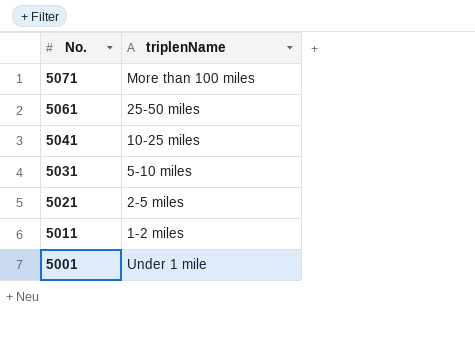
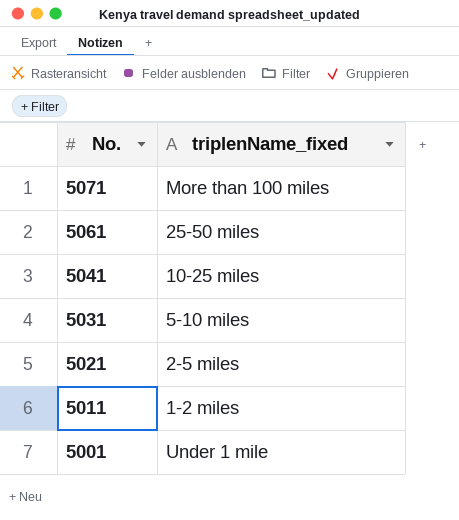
column name: triplenName -> triplenName_fixed

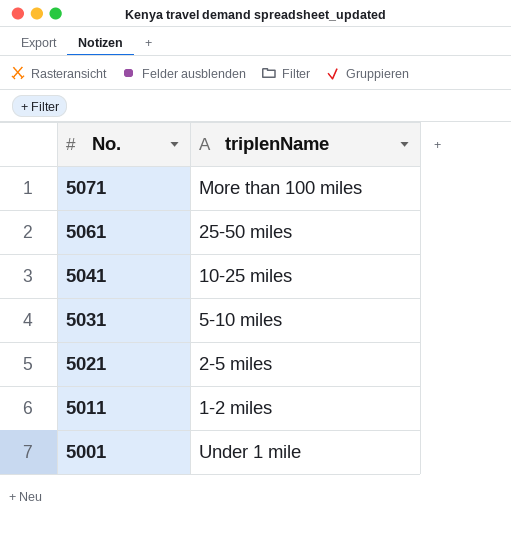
column name: triplenName_fixed -> triplenName

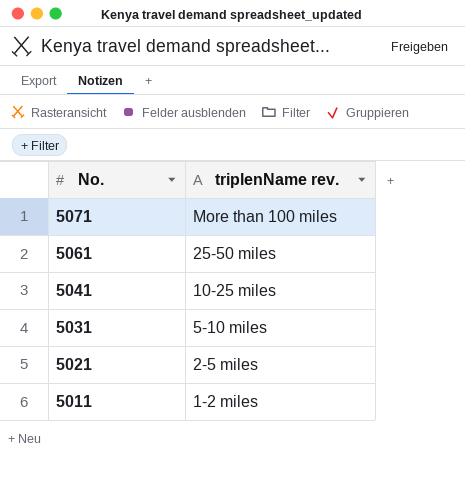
column name: triplenName -> triplenName rev.
row 5001: Under 1 mile -> none

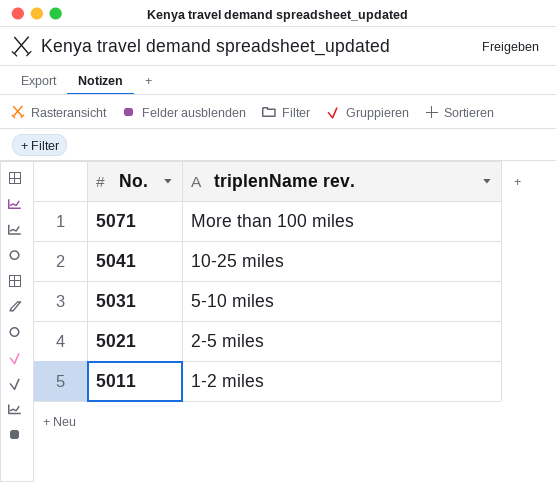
row 5061: 25-50 miles -> none

